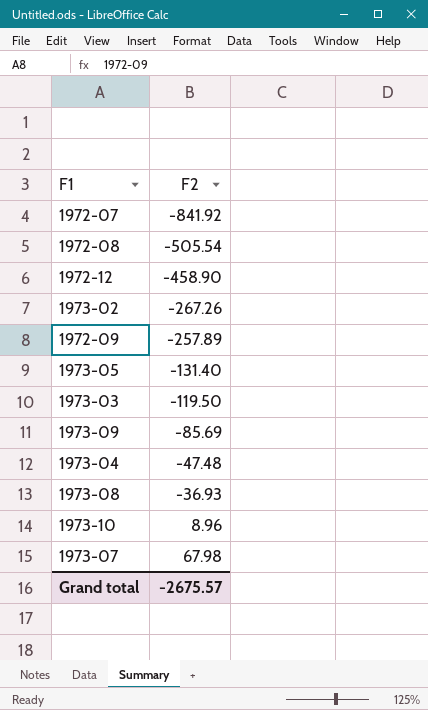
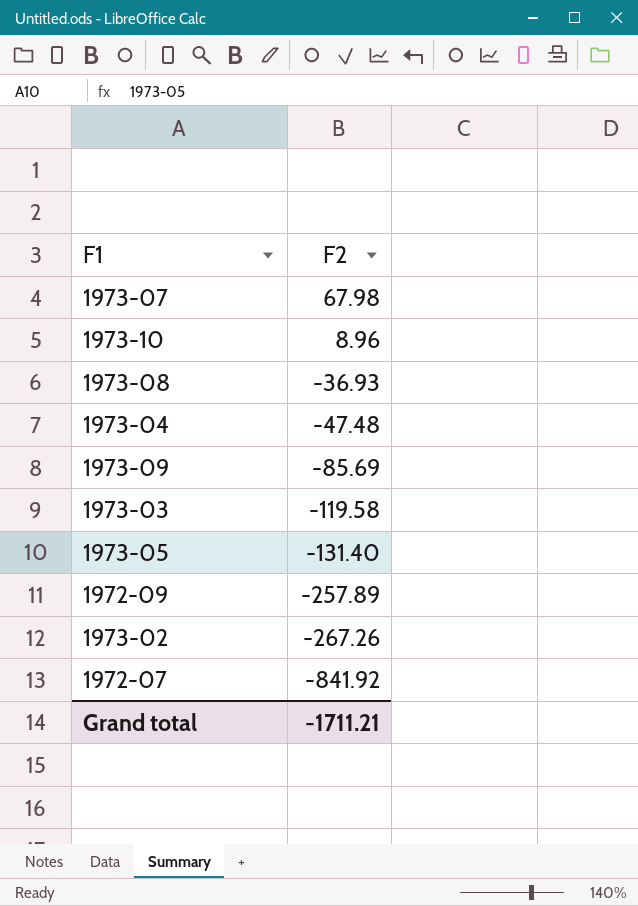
row order: F2 ascending -> F2 descending
row 1972-08: -505.54 -> none
row 1972-12: -458.90 -> none
1973-03 | F2: -119.50 -> -119.58
Grand total | F2: -2675.57 -> -1711.21

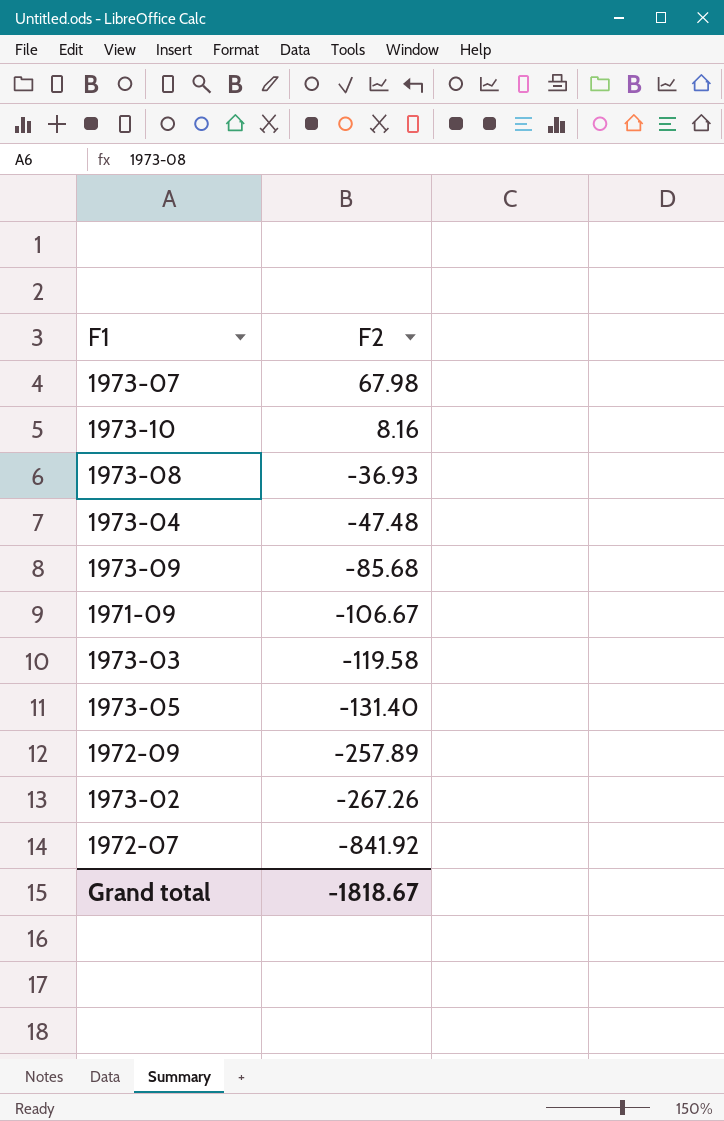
1973-10 | F2: 8.96 -> 8.16
1973-09 | F2: -85.69 -> -85.68
row 1971-09: none -> -106.67
Grand total | F2: -1711.21 -> -1818.67

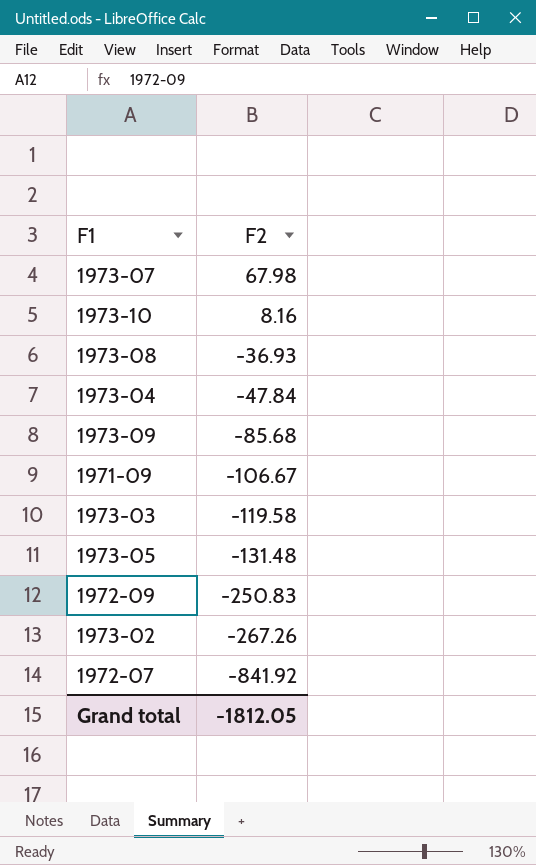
1973-04 | F2: -47.48 -> -47.84
1973-05 | F2: -131.40 -> -131.48
1972-09 | F2: -257.89 -> -250.83
Grand total | F2: -1818.67 -> -1812.05

